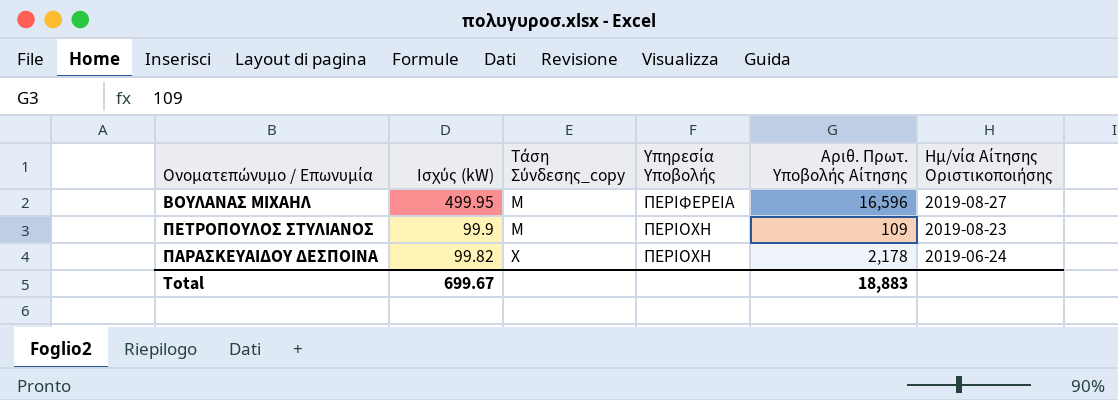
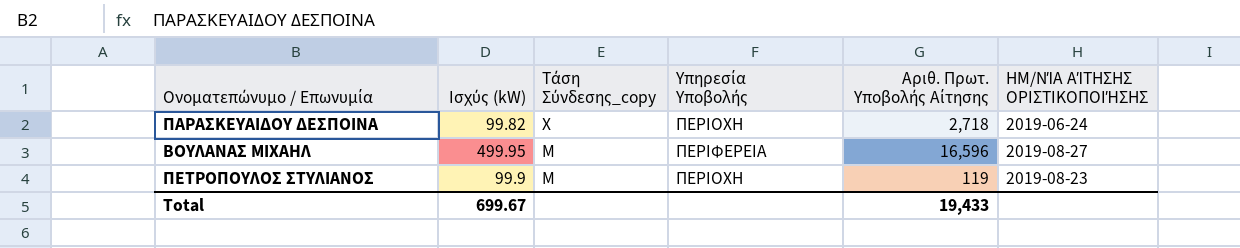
row order: Ισχύς (kW) descending -> Τάση Σύνδεσης_copy descending
column name: Ημ/νία Αίτησης Οριστικοποιήσης -> ΗΜ/ΝΊΑ ΑΊΤΗΣΗΣ ΟΡΙΣΤΙΚΟΠΟΙΉΣΗΣ
ΠΑΡΑΣΚΕΥΑΙΔΟΥ ΔΕΣΠΟΙΝΑ | Αριθ. Πρωτ. Υποβολής Αίτησης: 2,178 -> 2,718
ΠΕΤΡΟΠΟΥΛΟΣ ΣΤΥΛΙΑΝΟΣ | Αριθ. Πρωτ. Υποβολής Αίτησης: 109 -> 119
Total | Αριθ. Πρωτ. Υποβολής Αίτησης: 18,883 -> 19,433

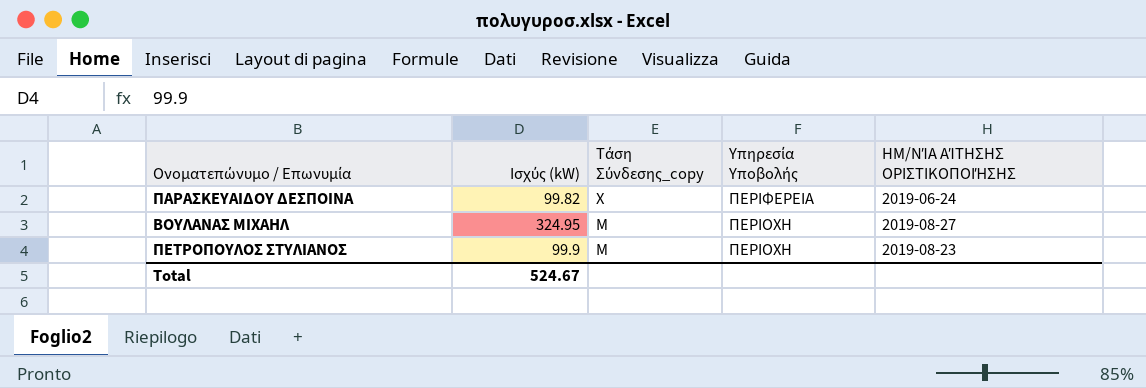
column Αριθ. Πρωτ. Υποβολής Αίτησης | position: 5 -> none
ΠΑΡΑΣΚΕΥΑΙΔΟΥ ΔΕΣΠΟΙΝΑ | Υπηρεσία Υποβολής: ΠΕΡΙΟΧΗ -> ΠΕΡΙΦΕΡΕΙΑ
ΒΟΥΛΑΝΑΣ ΜΙΧΑΗΛ | Ισχύς (kW): 499.95 -> 324.95
ΒΟΥΛΑΝΑΣ ΜΙΧΑΗΛ | Υπηρεσία Υποβολής: ΠΕΡΙΦΕΡΕΙΑ -> ΠΕΡΙΟΧΗ
Total | Ισχύς (kW): 699.67 -> 524.67

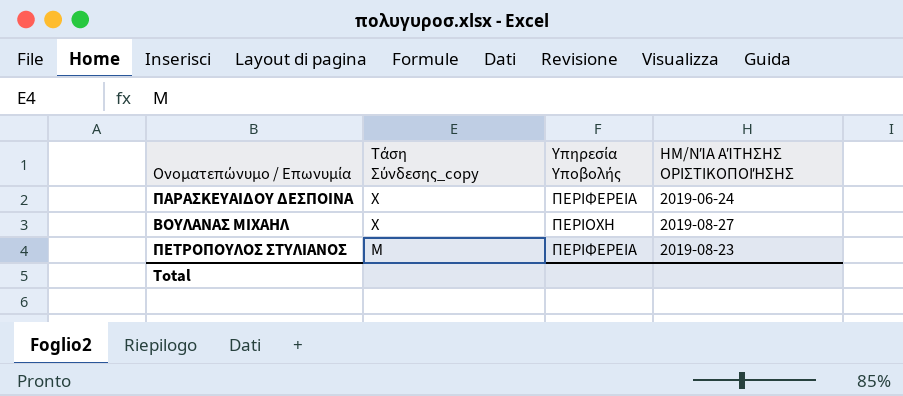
column Ισχύς (kW) | position: 2 -> none
ΒΟΥΛΑΝΑΣ ΜΙΧΑΗΛ | Τάση Σύνδεσης_copy: Μ -> Χ
ΠΕΤΡΟΠΟΥΛΟΣ ΣΤΥΛΙΑΝΟΣ | Υπηρεσία Υποβολής: ΠΕΡΙΟΧΗ -> ΠΕΡΙΦΕΡΕΙΑ

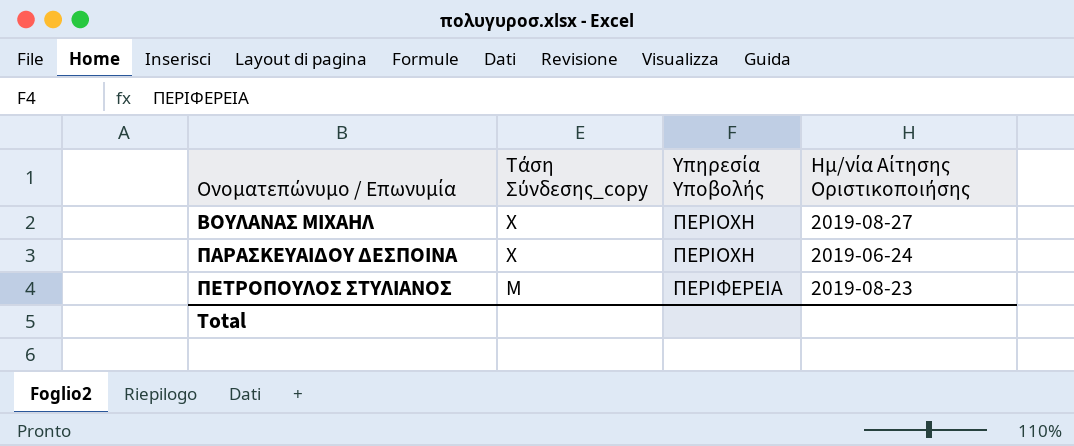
row order: Τάση Σύνδεσης_copy descending -> Ονοματεπώνυμο / Επωνυμία ascending
column name: ΗΜ/ΝΊΑ ΑΊΤΗΣΗΣ ΟΡΙΣΤΙΚΟΠΟΙΉΣΗΣ -> Ημ/νία Αίτησης Οριστικοποιήσης
ΠΑΡΑΣΚΕΥΑΙΔΟΥ ΔΕΣΠΟΙΝΑ | Υπηρεσία Υποβολής: ΠΕΡΙΦΕΡΕΙΑ -> ΠΕΡΙΟΧΗ

